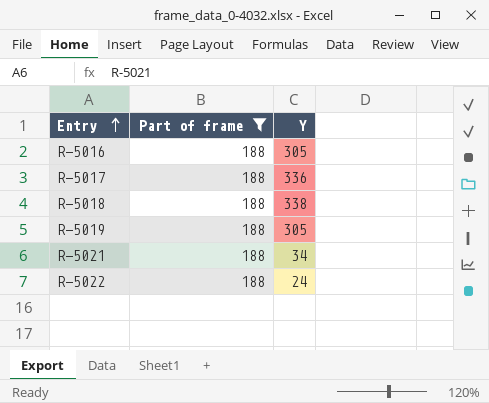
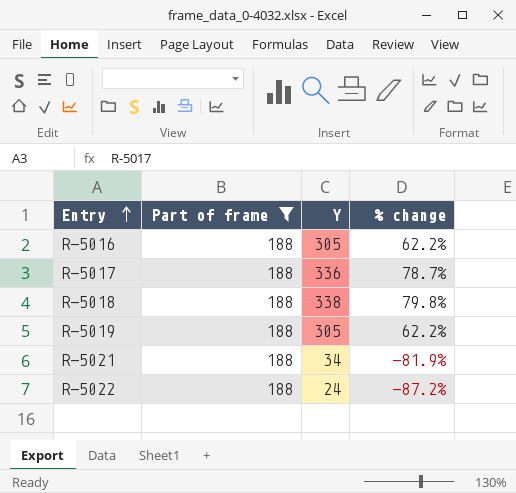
column % change | formula: none -> ([Y] - [Part of frame]) / [Part of frame]

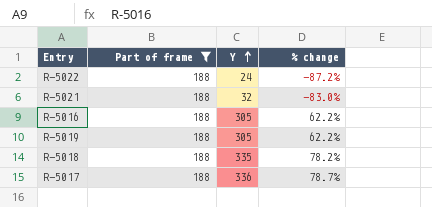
row order: Entry ascending -> Y ascending
R-5021 | Y: 34 -> 32
R-5021 | % change: -81.9% -> -83.0%
R-5018 | Y: 338 -> 335
R-5018 | % change: 79.8% -> 78.2%

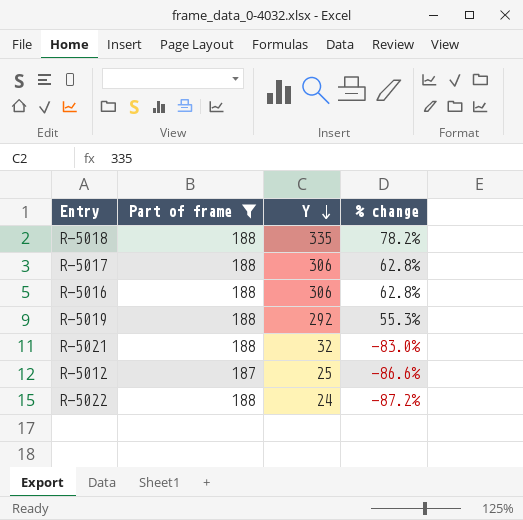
row order: Y ascending -> Y descending
R-5017 | Y: 336 -> 306
R-5017 | % change: 78.7% -> 62.8%
R-5016 | Y: 305 -> 306
R-5016 | % change: 62.2% -> 62.8%
R-5019 | Y: 305 -> 292
R-5019 | % change: 62.2% -> 55.3%
row R-5012: none -> 187 | 25 | -86.6%

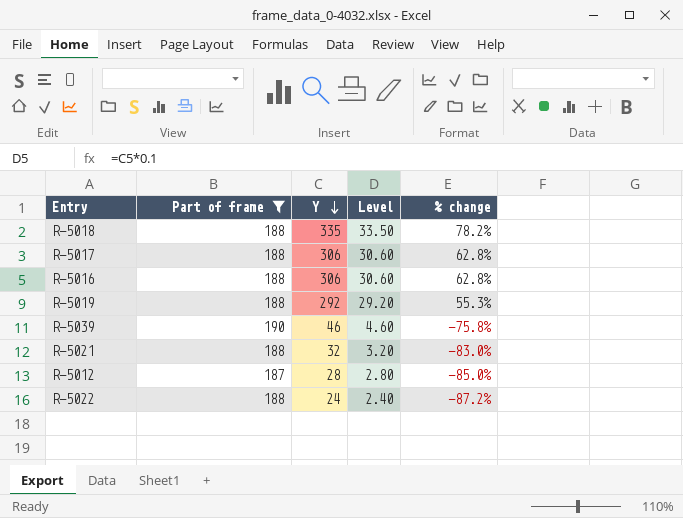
column Level | formula: none -> [Y] * 0.1
row R-5039: none -> 190 | 46 | 4.60 | -75.8%
R-5012 | Y: 25 -> 28
R-5012 | % change: -86.6% -> -85.0%

